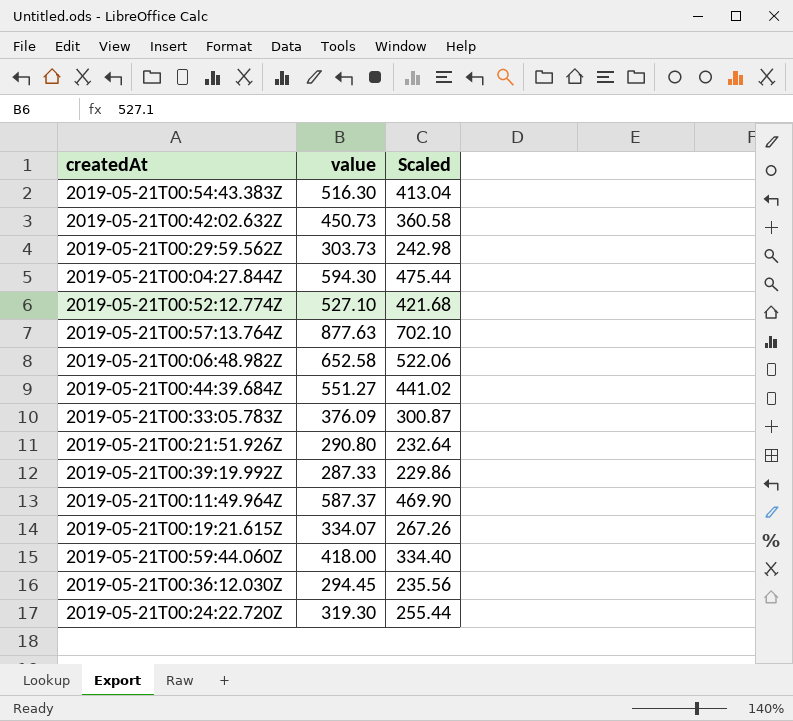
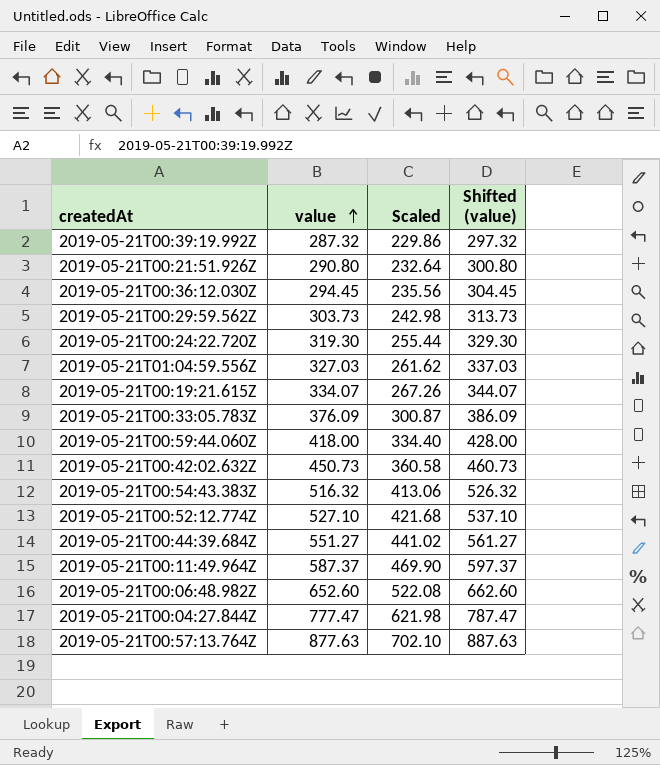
row order: none -> value ascending
column Shifted (value) | formula: none -> [value] + 10
2019-05-21T00:39:19.992Z | value: 287.33 -> 287.32
row 2019-05-21T01:04:59.556Z: none -> 327.03 | 261.62 | 337.03
2019-05-21T00:54:43.383Z | value: 516.30 -> 516.32
2019-05-21T00:54:43.383Z | Scaled: 413.04 -> 413.06
2019-05-21T00:06:48.982Z | value: 652.58 -> 652.60
2019-05-21T00:06:48.982Z | Scaled: 522.06 -> 522.08
2019-05-21T00:04:27.844Z | value: 594.30 -> 777.47
2019-05-21T00:04:27.844Z | Scaled: 475.44 -> 621.98

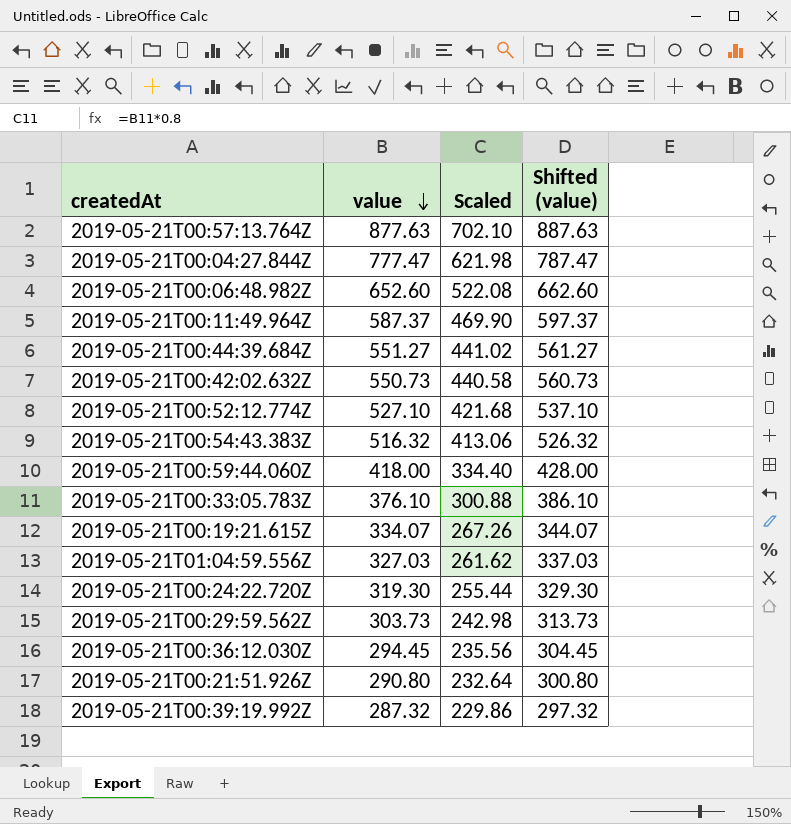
row order: value ascending -> value descending
2019-05-21T00:42:02.632Z | value: 450.73 -> 550.73
2019-05-21T00:42:02.632Z | Scaled: 360.58 -> 440.58
2019-05-21T00:42:02.632Z | Shifted (value): 460.73 -> 560.73
2019-05-21T00:33:05.783Z | value: 376.09 -> 376.10
2019-05-21T00:33:05.783Z | Scaled: 300.87 -> 300.88
2019-05-21T00:33:05.783Z | Shifted (value): 386.09 -> 386.10

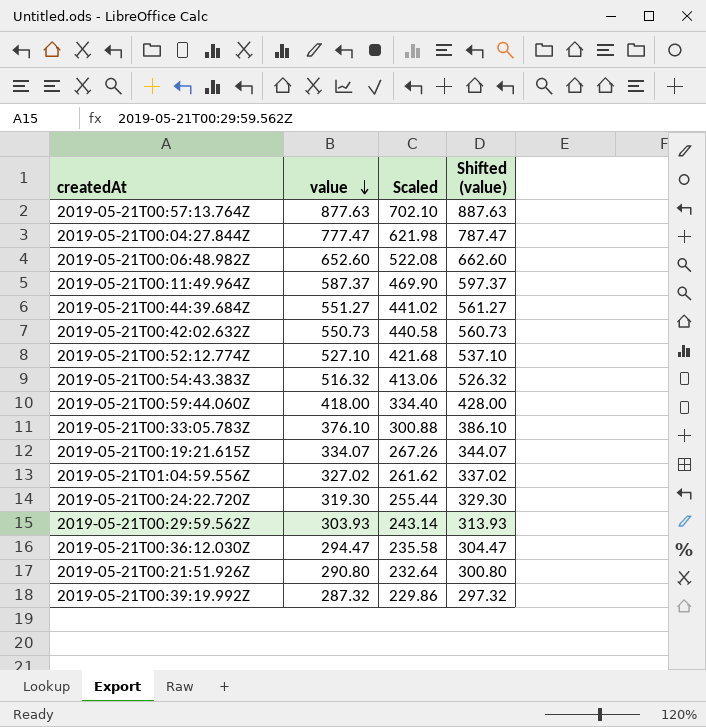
2019-05-21T01:04:59.556Z | value: 327.03 -> 327.02
2019-05-21T01:04:59.556Z | Shifted (value): 337.03 -> 337.02
2019-05-21T00:29:59.562Z | value: 303.73 -> 303.93
2019-05-21T00:29:59.562Z | Scaled: 242.98 -> 243.14
2019-05-21T00:29:59.562Z | Shifted (value): 313.73 -> 313.93
2019-05-21T00:36:12.030Z | value: 294.45 -> 294.47
2019-05-21T00:36:12.030Z | Scaled: 235.56 -> 235.58
2019-05-21T00:36:12.030Z | Shifted (value): 304.45 -> 304.47

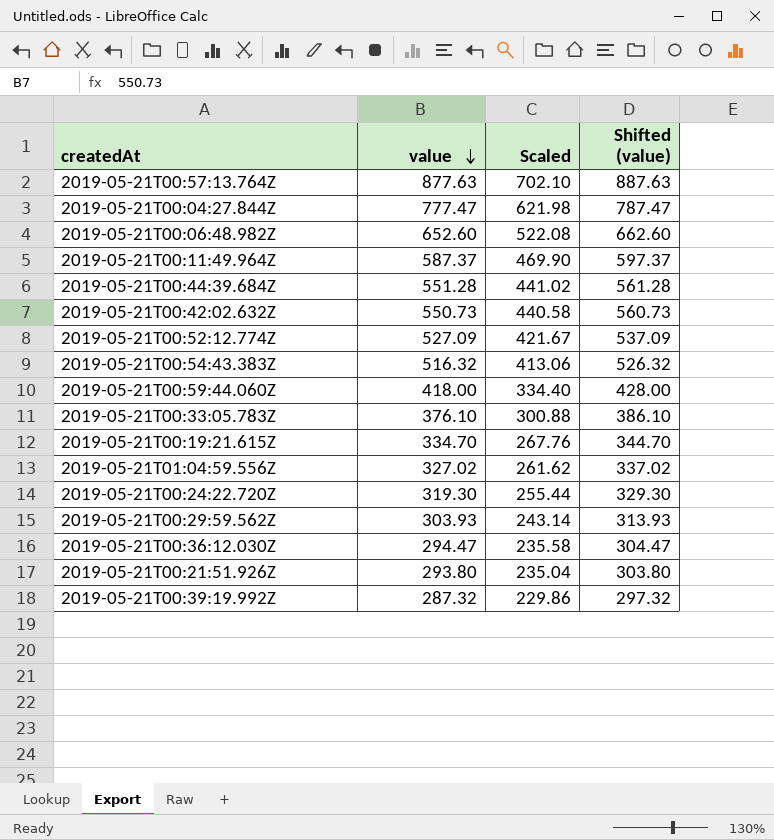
2019-05-21T00:44:39.684Z | value: 551.27 -> 551.28
2019-05-21T00:44:39.684Z | Shifted (value): 561.27 -> 561.28
2019-05-21T00:52:12.774Z | value: 527.10 -> 527.09
2019-05-21T00:52:12.774Z | Scaled: 421.68 -> 421.67
2019-05-21T00:52:12.774Z | Shifted (value): 537.10 -> 537.09
2019-05-21T00:19:21.615Z | value: 334.07 -> 334.70
2019-05-21T00:19:21.615Z | Scaled: 267.26 -> 267.76
2019-05-21T00:19:21.615Z | Shifted (value): 344.07 -> 344.70
2019-05-21T00:21:51.926Z | value: 290.80 -> 293.80
2019-05-21T00:21:51.926Z | Scaled: 232.64 -> 235.04
2019-05-21T00:21:51.926Z | Shifted (value): 300.80 -> 303.80

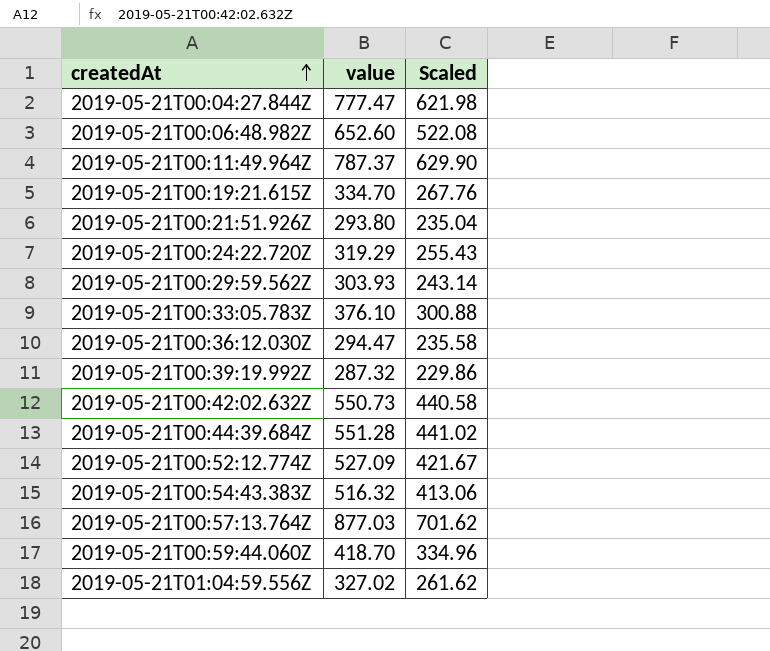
row order: value descending -> createdAt ascending
column Shifted (value) | formula: [value] + 10 -> none
2019-05-21T00:11:49.964Z | value: 587.37 -> 787.37
2019-05-21T00:11:49.964Z | Scaled: 469.90 -> 629.90
2019-05-21T00:24:22.720Z | value: 319.30 -> 319.29
2019-05-21T00:24:22.720Z | Scaled: 255.44 -> 255.43
2019-05-21T00:57:13.764Z | value: 877.63 -> 877.03
2019-05-21T00:57:13.764Z | Scaled: 702.10 -> 701.62
2019-05-21T00:59:44.060Z | value: 418.00 -> 418.70
2019-05-21T00:59:44.060Z | Scaled: 334.40 -> 334.96

